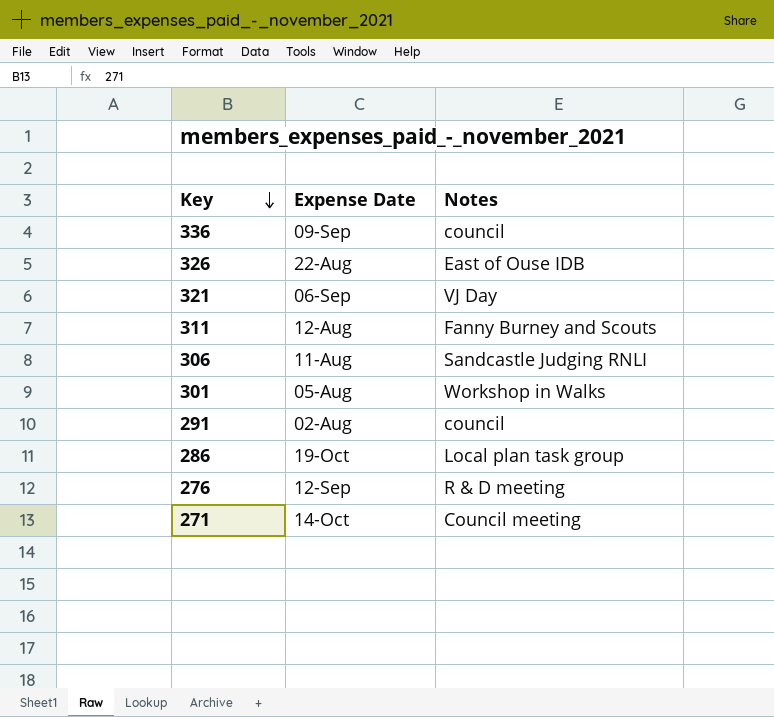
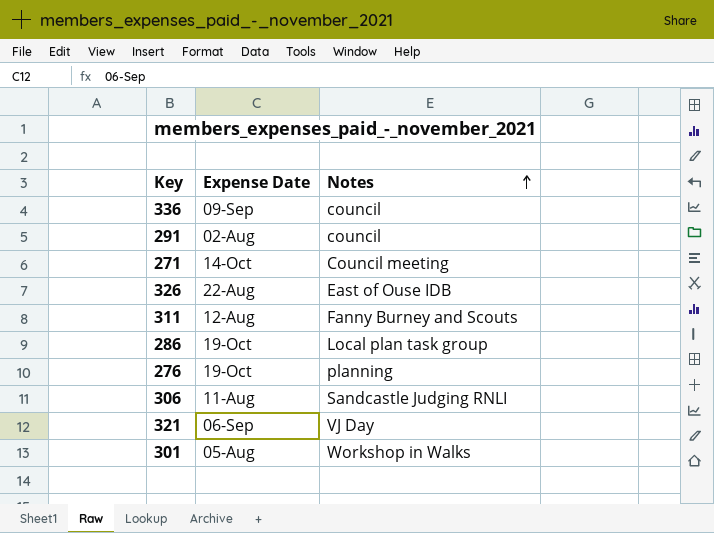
row order: Key descending -> Notes ascending
276 | Expense Date: 12-Sep -> 19-Oct
276 | Notes: R & D meeting -> planning

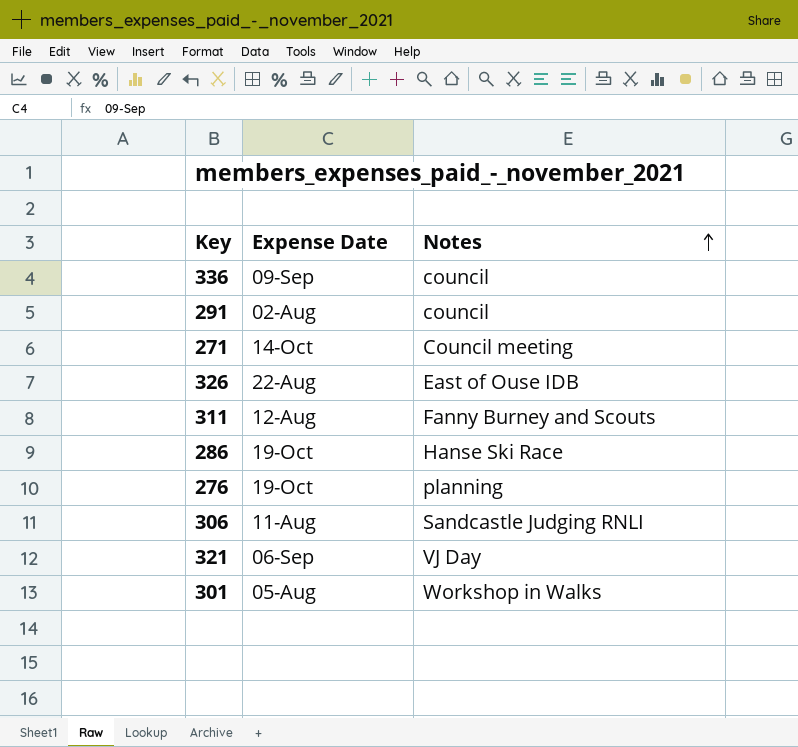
286 | Notes: Local plan task group -> Hanse Ski Race

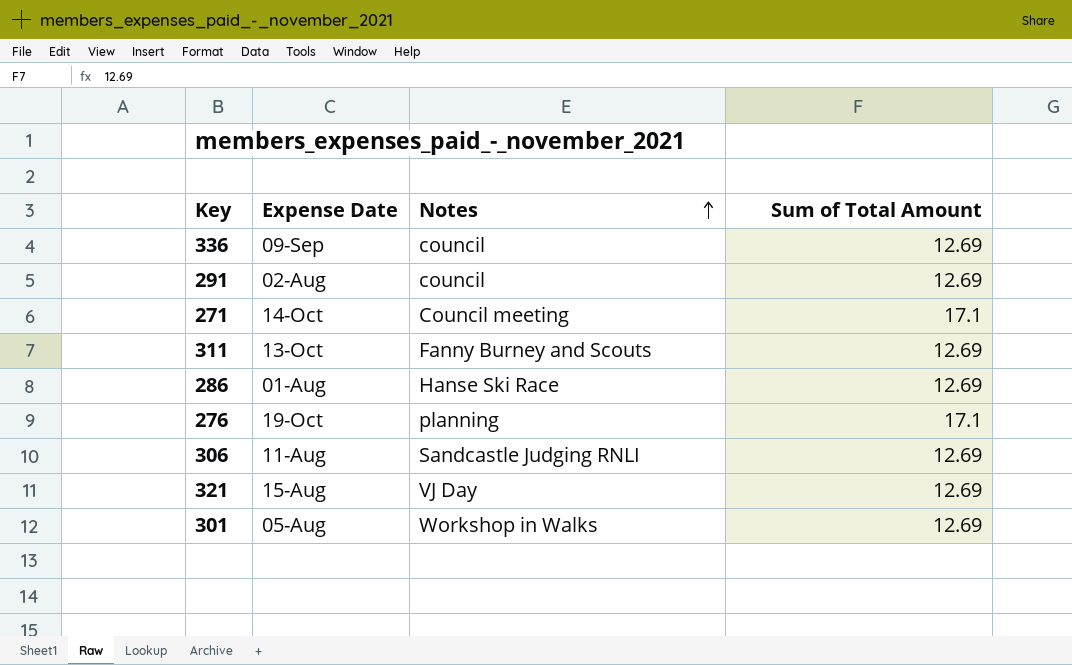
column Sum of Total Amount | position: none -> 4
row 326: 22-Aug | East of Ouse IDB -> none
311 | Expense Date: 12-Aug -> 13-Oct
286 | Expense Date: 19-Oct -> 01-Aug
321 | Expense Date: 06-Sep -> 15-Aug

